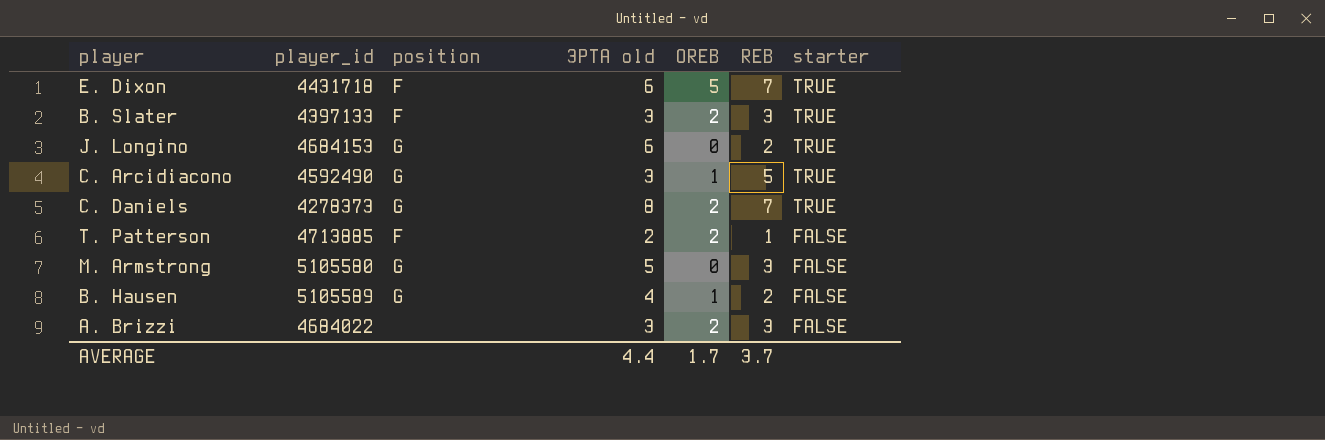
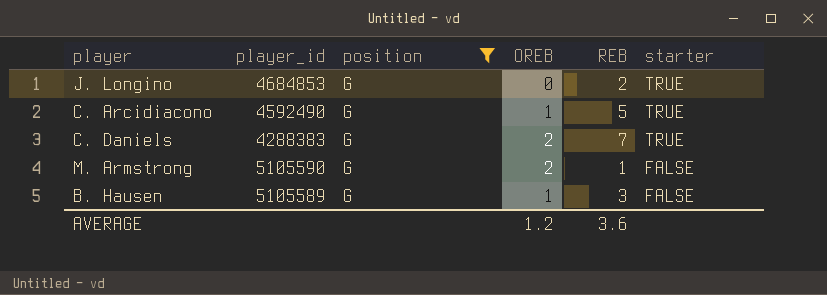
filter: none -> position = G
column 3PTA old | position: 4 -> none
J. Longino | player_id: 4684153 -> 4684853
C. Daniels | player_id: 4278373 -> 4288383
M. Armstrong | player_id: 5105580 -> 5105590
M. Armstrong | OREB: 0 -> 2
M. Armstrong | REB: 3 -> 1
B. Hausen | REB: 2 -> 3
AVERAGE | OREB: 1.7 -> 1.2
AVERAGE | REB: 3.7 -> 3.6

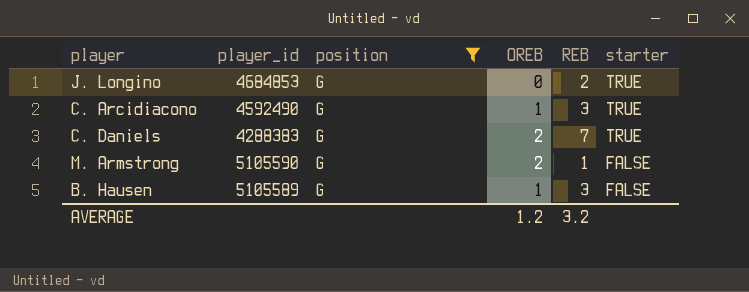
C. Arcidiacono | REB: 5 -> 3
AVERAGE | REB: 3.6 -> 3.2

